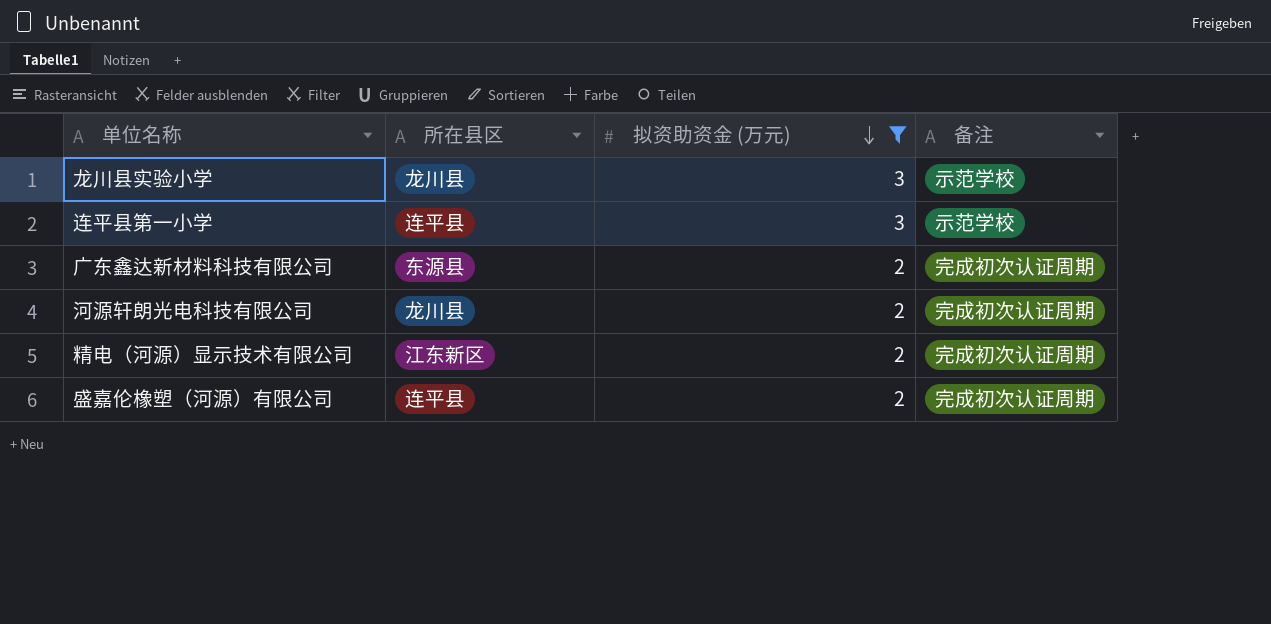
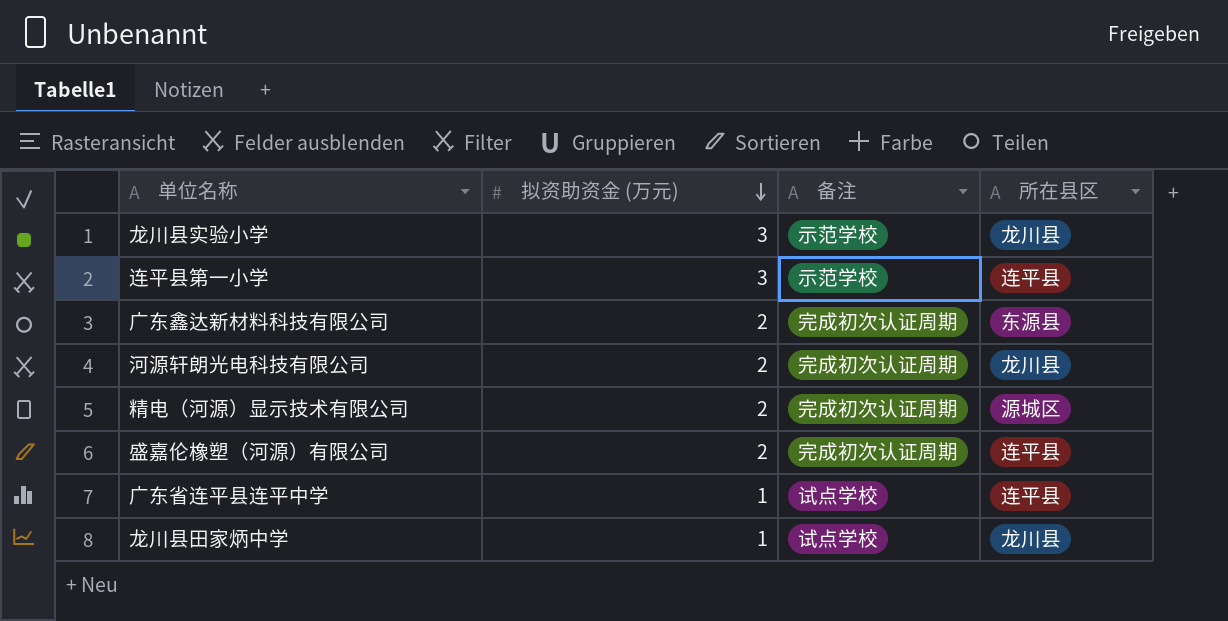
filter: 拟资助资金 (万元) != 1 -> none
column 所在县区 | position: 2 -> 4
精电（河源）显示技术有限公司 | 所在县区: 江东新区 -> 源城区

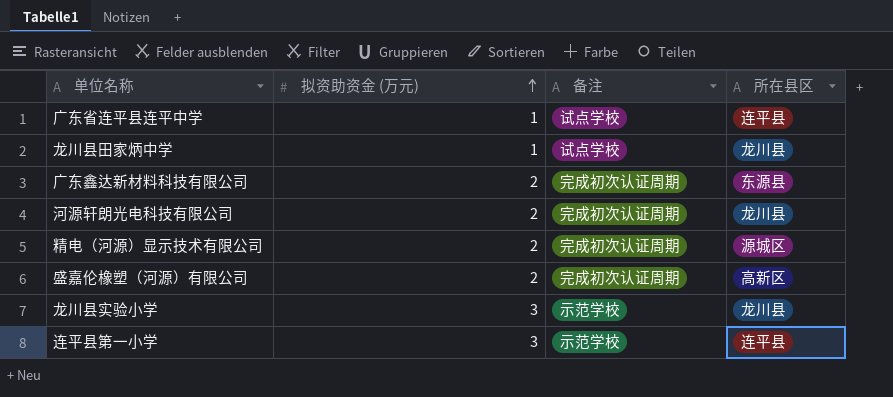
row order: 拟资助资金 (万元) descending -> 拟资助资金 (万元) ascending
盛嘉伦橡塑（河源）有限公司 | 所在县区: 连平县 -> 高新区

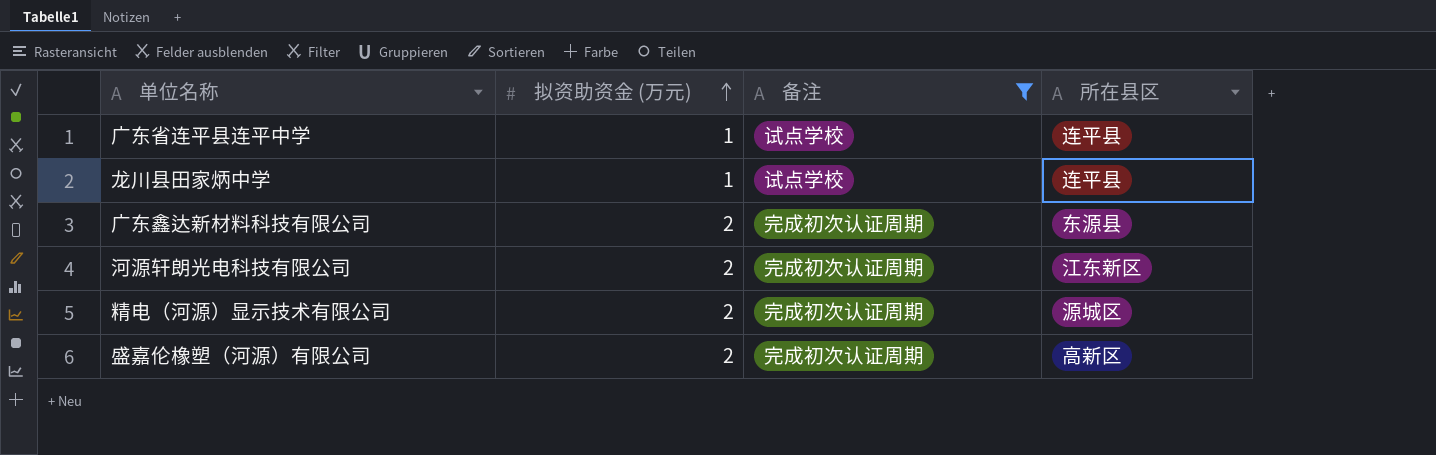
filter: none -> 备注 != 示范学校
龙川县田家炳中学 | 所在县区: 龙川县 -> 连平县
河源轩朗光电科技有限公司 | 所在县区: 龙川县 -> 江东新区

